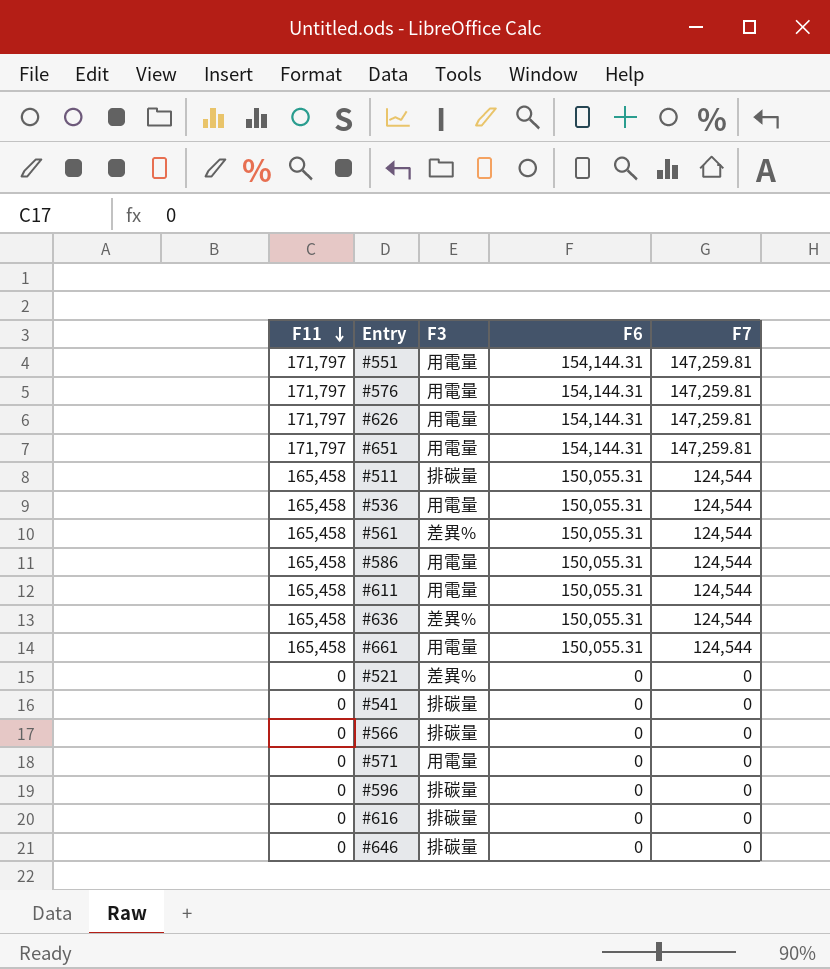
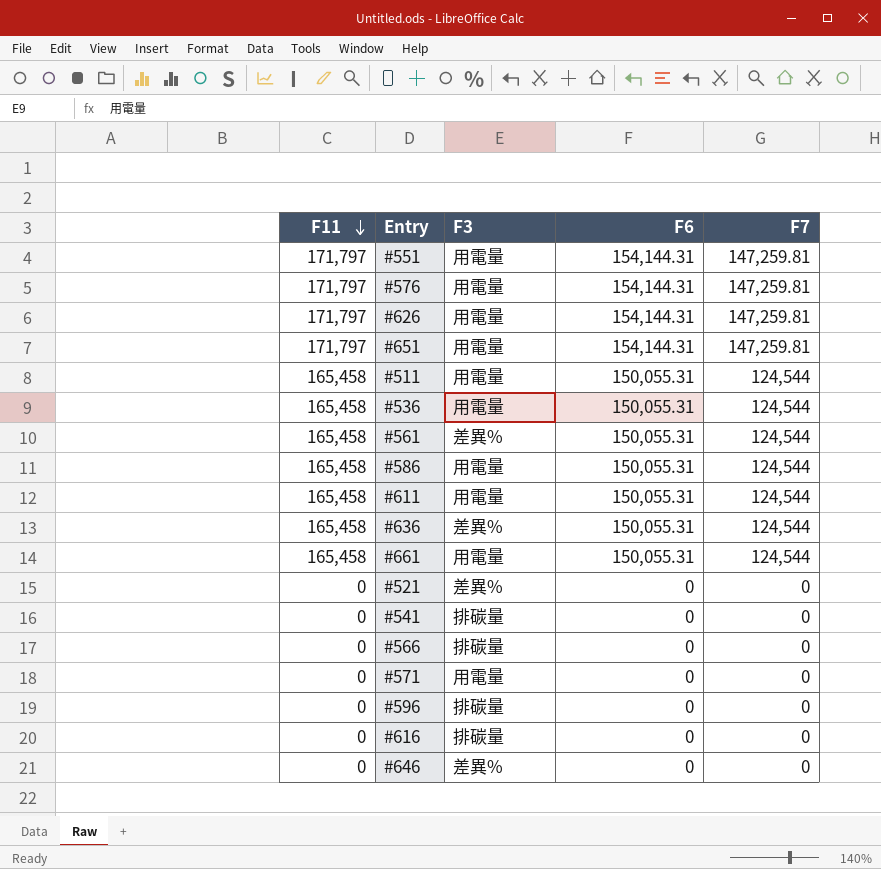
#511 | F3: 排碳量 -> 用電量
#646 | F3: 排碳量 -> 差異%

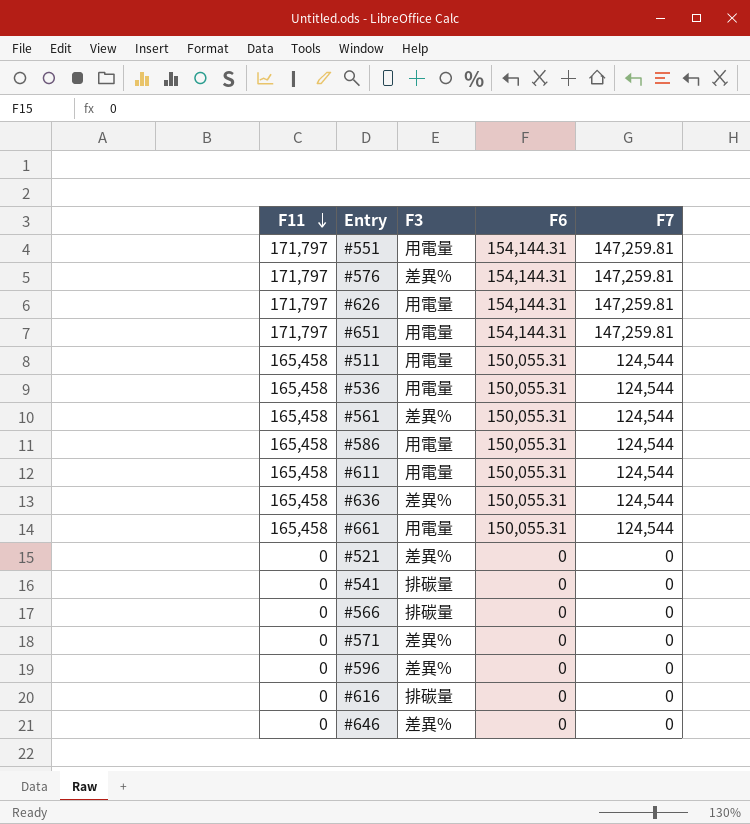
#576 | F3: 用電量 -> 差異%
#571 | F3: 用電量 -> 差異%
#596 | F3: 排碳量 -> 差異%

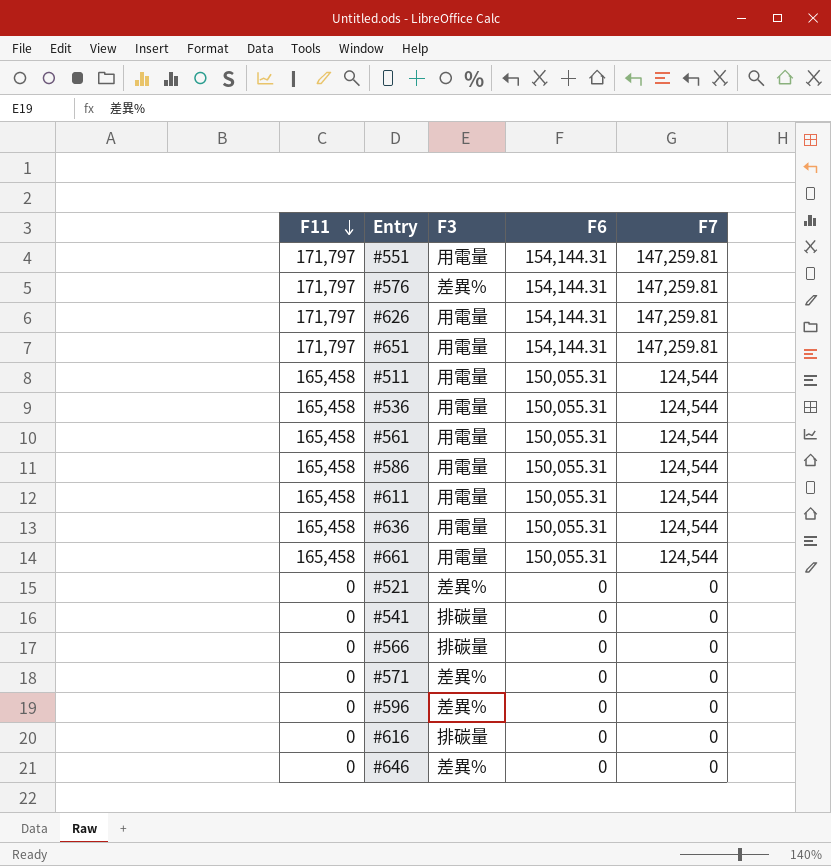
#561 | F3: 差異% -> 用電量
#636 | F3: 差異% -> 用電量

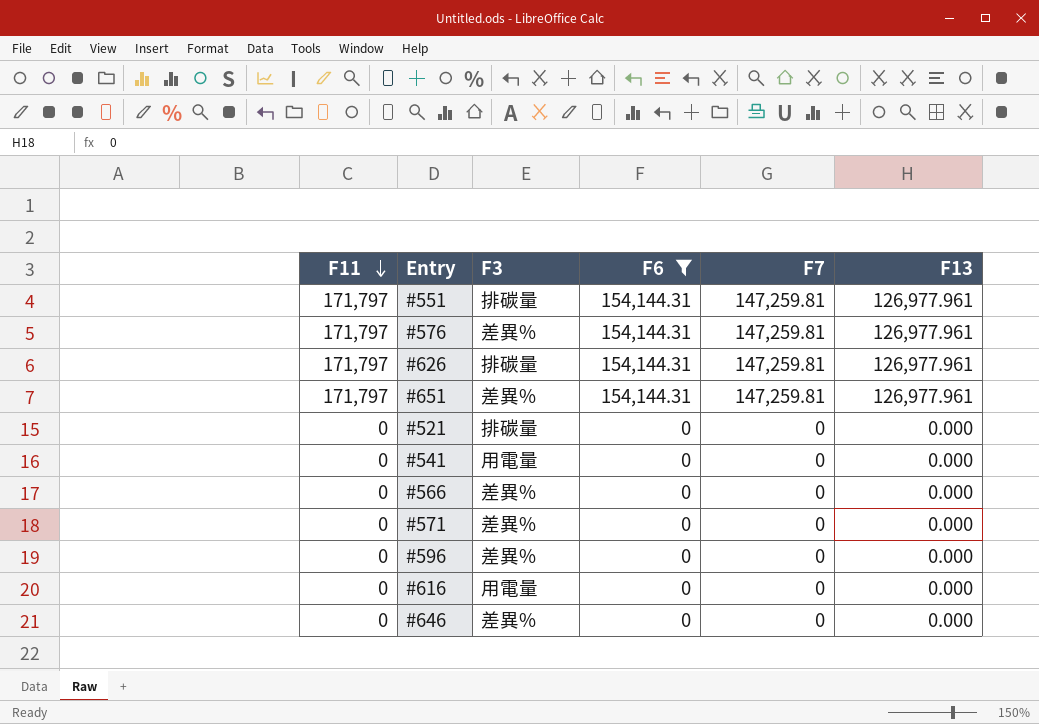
filter: none -> F6 != 150,055.31
column F13 | position: none -> 6
#551 | F3: 用電量 -> 排碳量
#626 | F3: 用電量 -> 排碳量
#651 | F3: 用電量 -> 差異%
#521 | F3: 差異% -> 排碳量
#541 | F3: 排碳量 -> 用電量
#566 | F3: 排碳量 -> 差異%
#616 | F3: 排碳量 -> 用電量

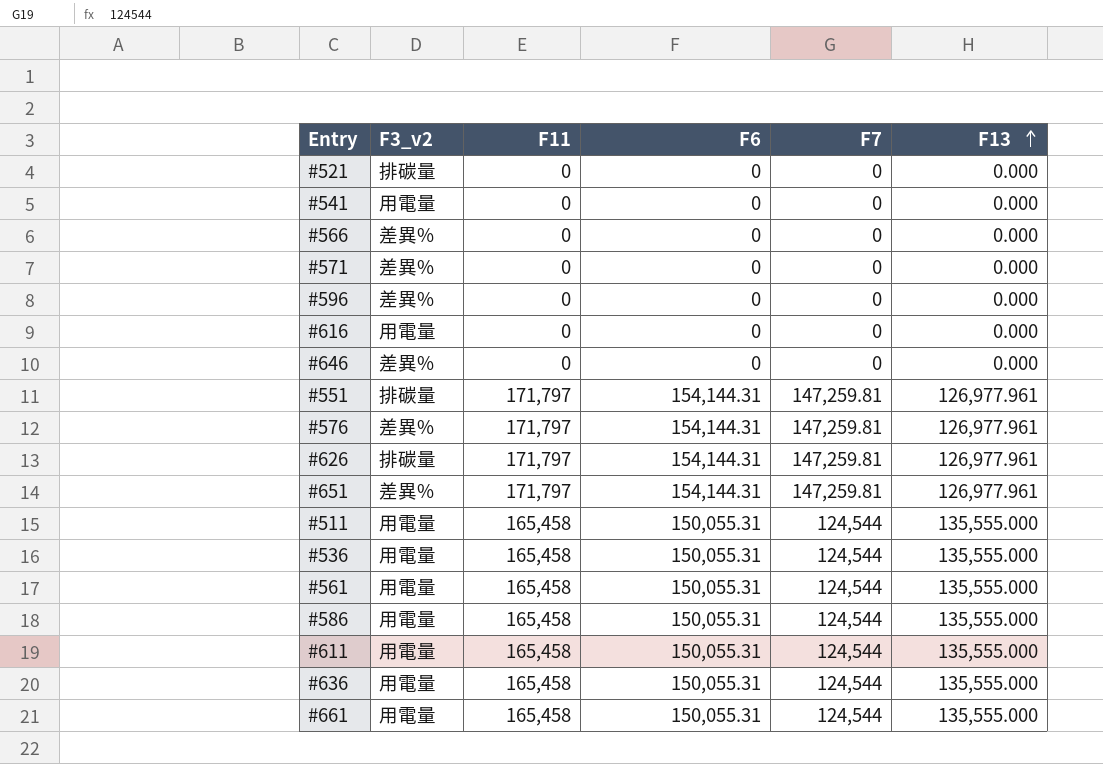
filter: F6 != 150,055.31 -> none
row order: F11 descending -> F13 ascending
column name: F3 -> F3_v2
column F11 | position: 1 -> 3

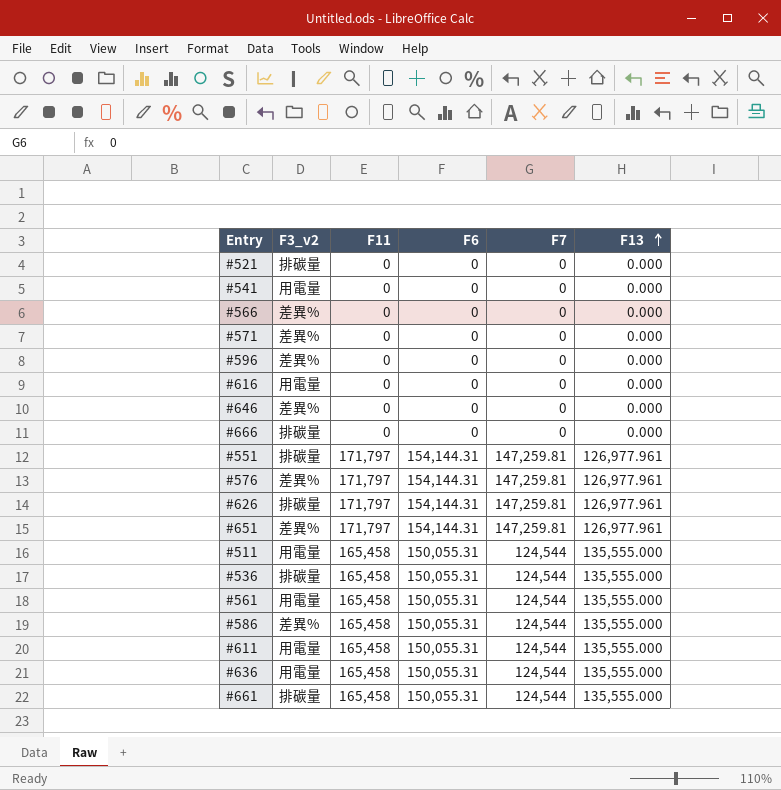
row #666: none -> 排碳量 | 0 | 0 | 0 | 0.000
#536 | F3_v2: 用電量 -> 排碳量
#586 | F3_v2: 用電量 -> 差異%
#661 | F3_v2: 用電量 -> 排碳量

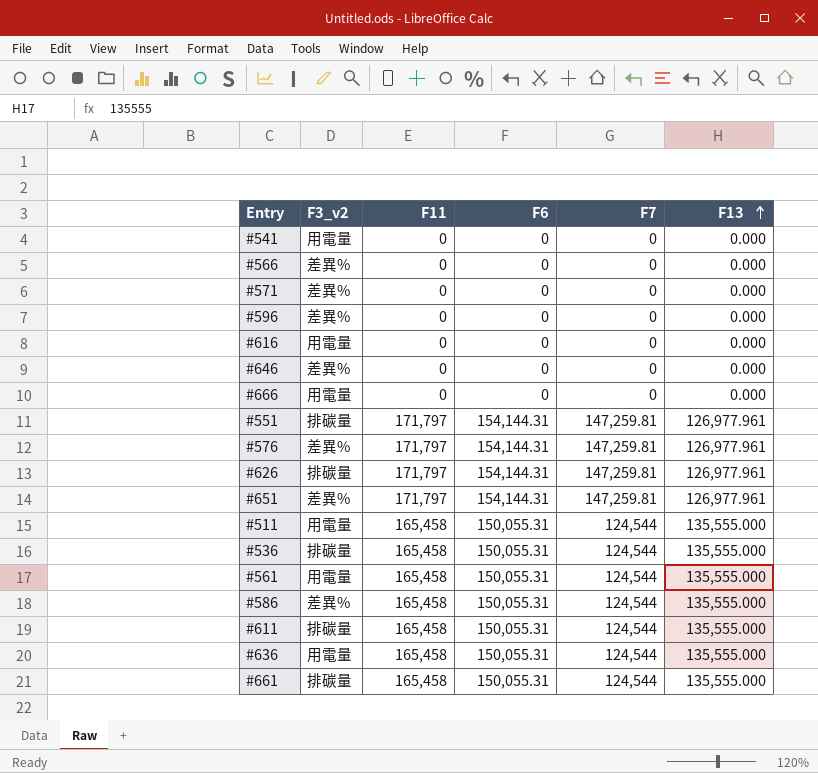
row #521: 排碳量 | 0 | 0 | 0 | 0.000 -> none
#666 | F3_v2: 排碳量 -> 用電量
#611 | F3_v2: 用電量 -> 排碳量

